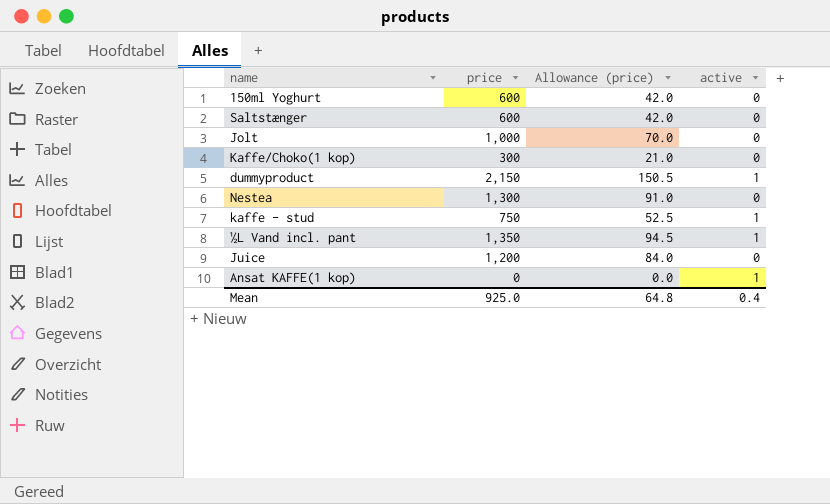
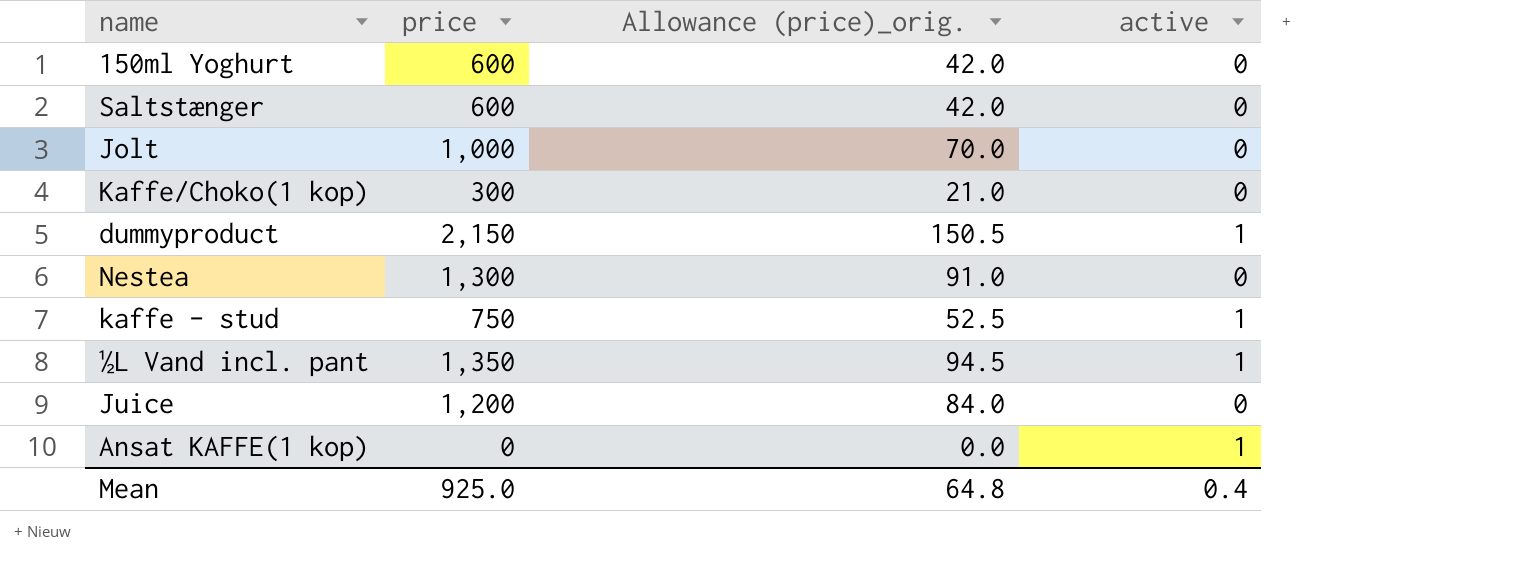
column name: Allowance (price) -> Allowance (price)_orig.

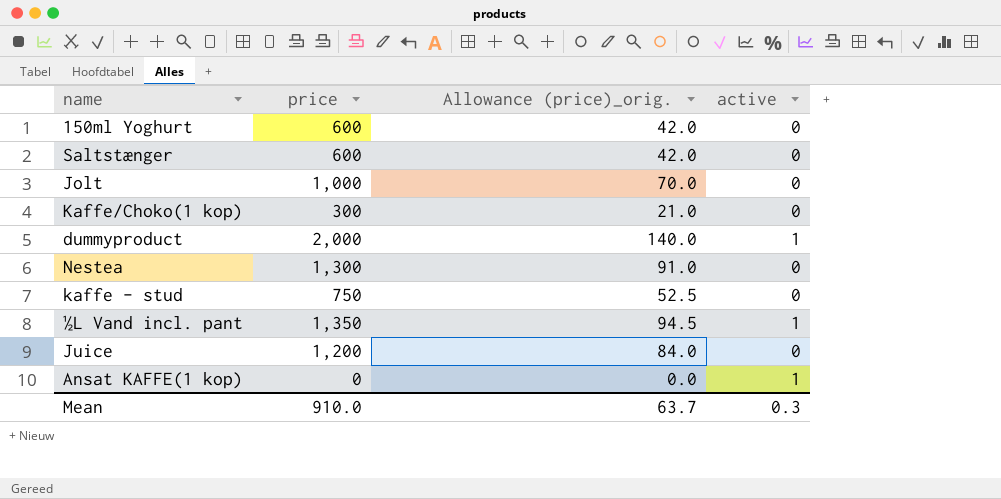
dummyproduct | price: 2,150 -> 2,000
dummyproduct | Allowance (price)_orig.: 150.5 -> 140.0
kaffe - stud | active: 1 -> 0
Mean | price: 925.0 -> 910.0
Mean | Allowance (price)_orig.: 64.8 -> 63.7
Mean | active: 0.4 -> 0.3

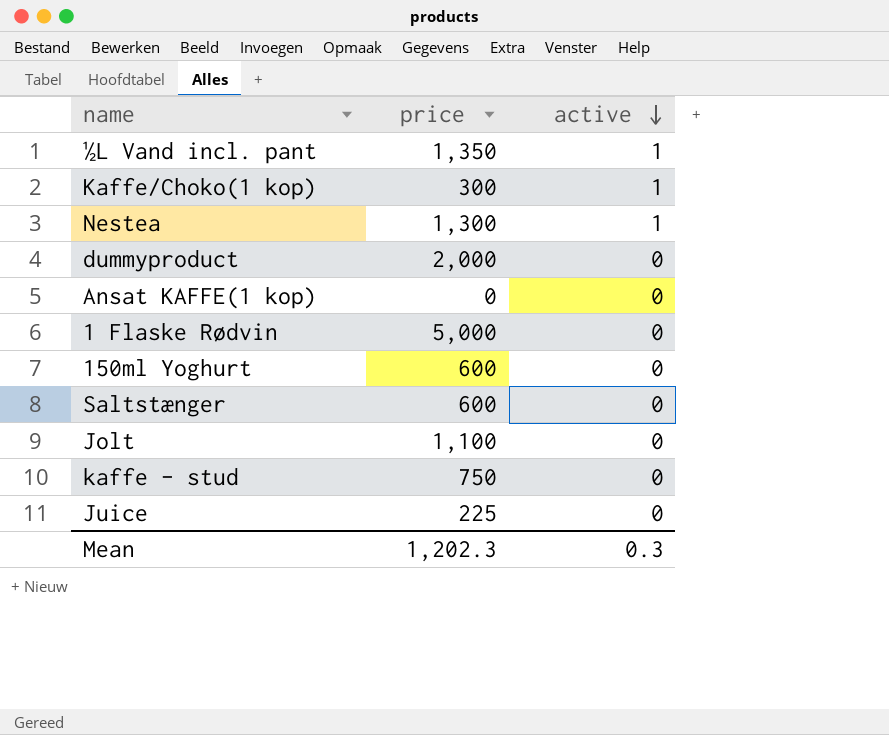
row order: none -> active descending
column Allowance (price)_orig. | formula: [price] * 0.07 -> none
Kaffe/Choko(1 kop) | active: 0 -> 1
Nestea | active: 0 -> 1
dummyproduct | active: 1 -> 0
Ansat KAFFE(1 kop) | active: 1 -> 0
row 1 Flaske Rødvin: none -> 5,000 | 0
Jolt | price: 1,000 -> 1,100
Juice | price: 1,200 -> 225
Mean | price: 910.0 -> 1,202.3

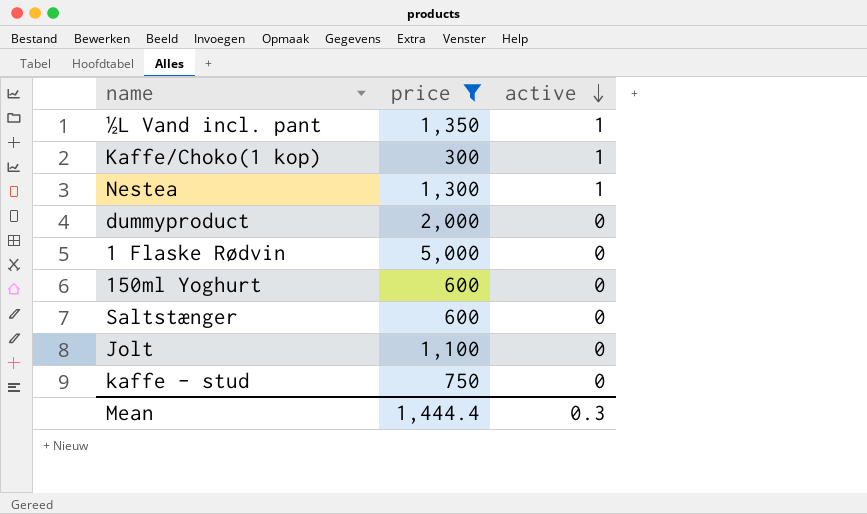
filter: none -> price >= 300
Mean | price: 1,202.3 -> 1,444.4

